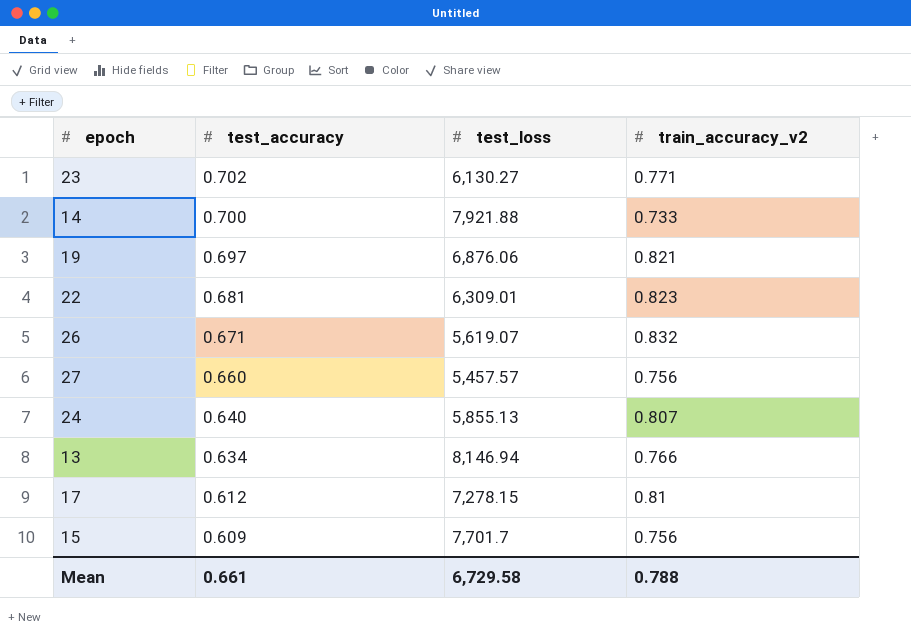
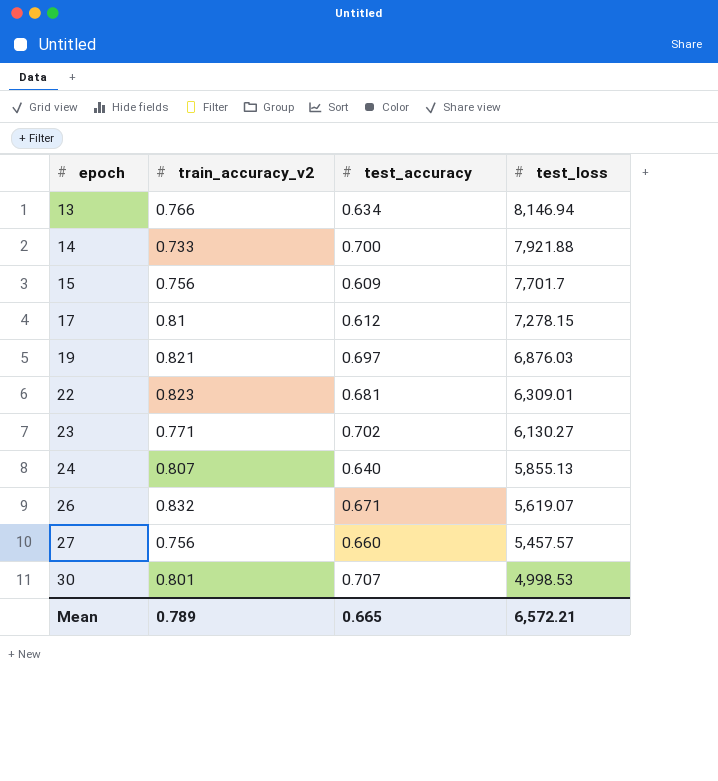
row order: test_accuracy descending -> epoch ascending
column train_accuracy_v2 | position: 4 -> 2
19 | test_loss: 6,876.06 -> 6,876.03
row 30: none -> 0.801 | 0.707 | 4,998.53
Mean | train_accuracy_v2: 0.788 -> 0.789
Mean | test_accuracy: 0.661 -> 0.665
Mean | test_loss: 6,729.58 -> 6,572.21

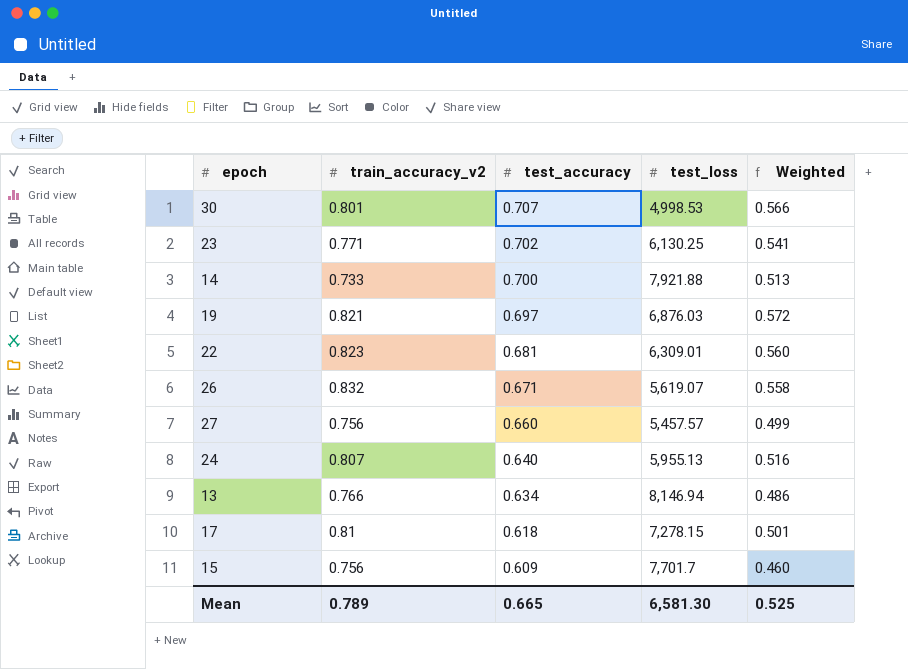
row order: epoch ascending -> test_accuracy descending
column Weighted | formula: none -> [train_accuracy_v2] * [test_accuracy]
23 | test_loss: 6,130.27 -> 6,130.25
24 | test_loss: 5,855.13 -> 5,955.13
17 | test_accuracy: 0.612 -> 0.618
Mean | test_loss: 6,572.21 -> 6,581.30

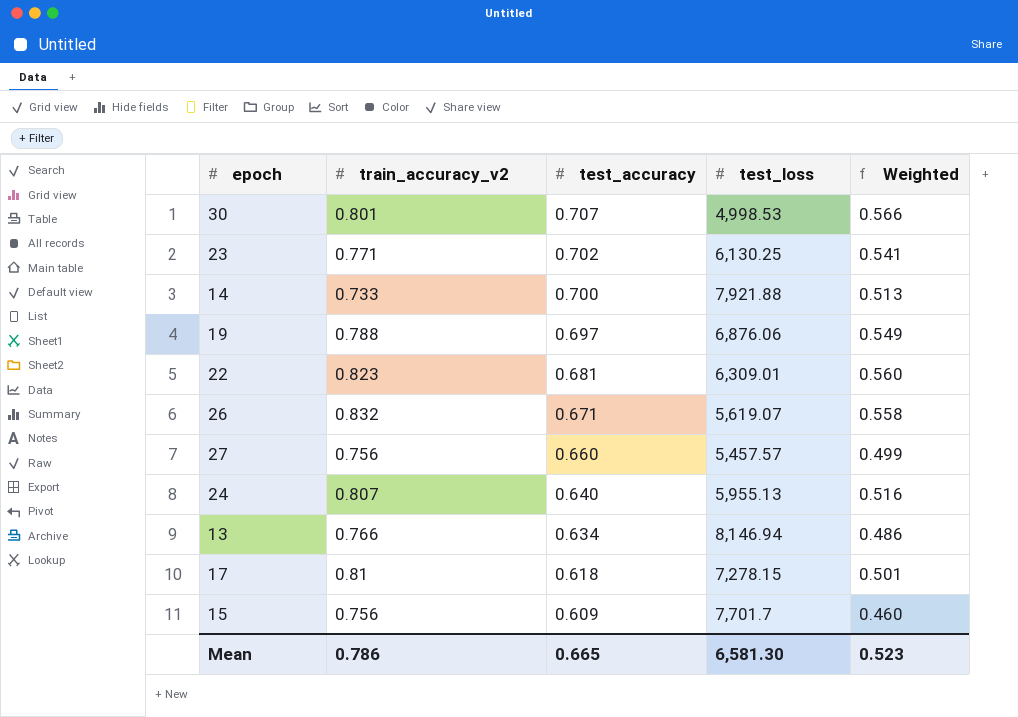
19 | train_accuracy_v2: 0.821 -> 0.788
19 | test_loss: 6,876.03 -> 6,876.06
19 | Weighted: 0.572 -> 0.549
Mean | train_accuracy_v2: 0.789 -> 0.786
Mean | Weighted: 0.525 -> 0.523

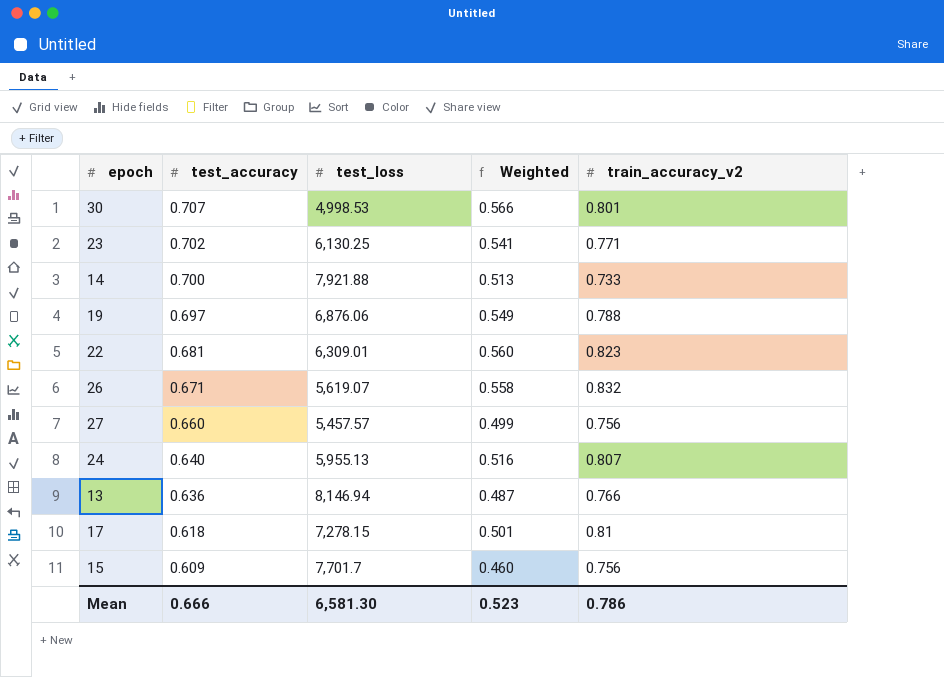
column train_accuracy_v2 | position: 2 -> 5
13 | test_accuracy: 0.634 -> 0.636
13 | Weighted: 0.486 -> 0.487
Mean | test_accuracy: 0.665 -> 0.666

